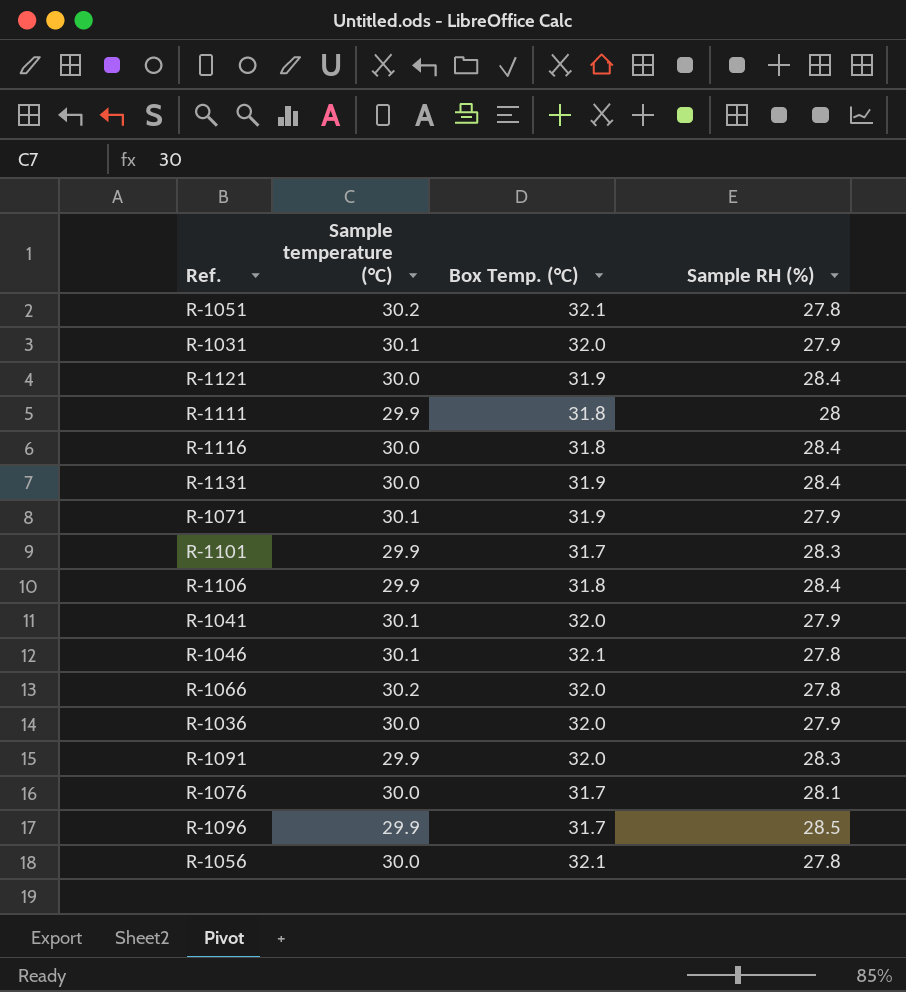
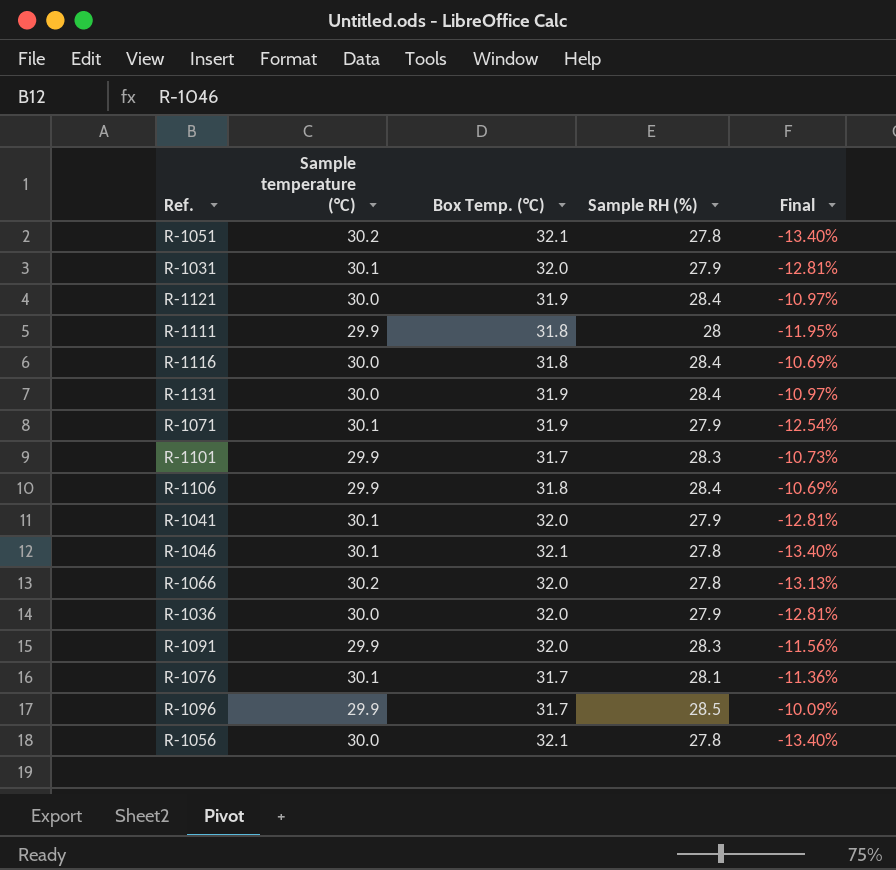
column Final | formula: none -> ([Sample RH (%)] - [Box Temp. (°C)]) / [Box Temp. (°C)]
R-1076 | Sample temperature (°C): 30.0 -> 30.1

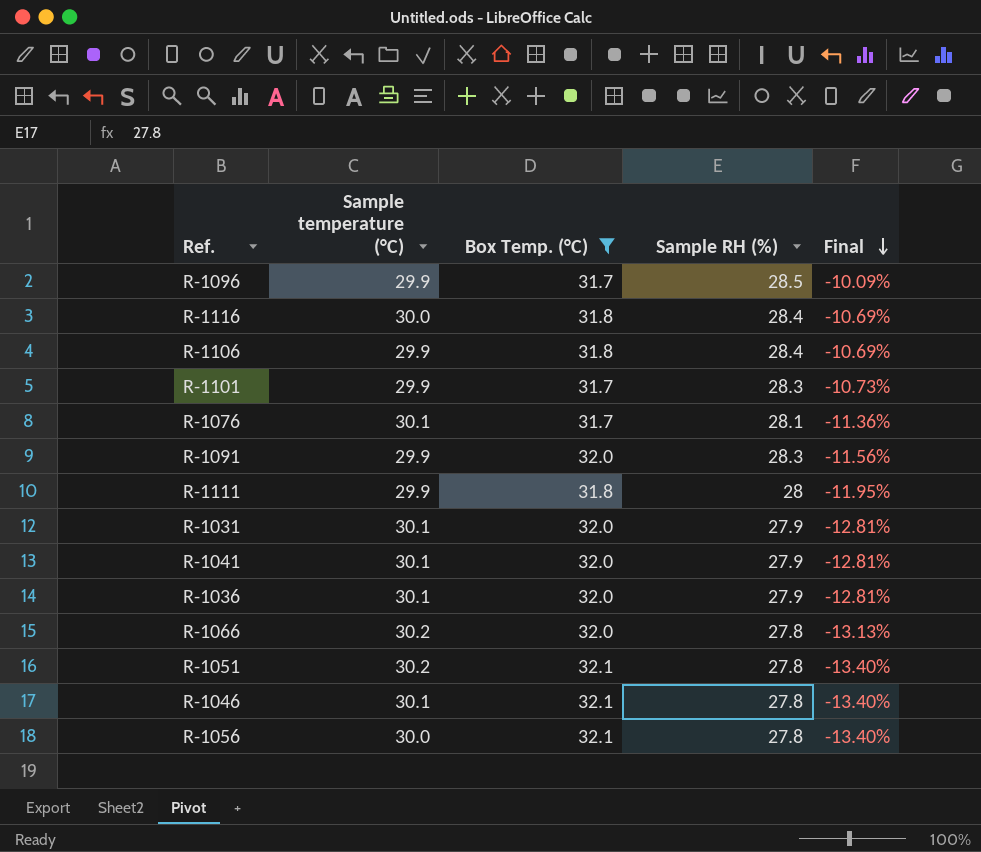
filter: none -> Box Temp. (°C) != 31.9
row order: none -> Final descending
R-1036 | Sample temperature (°C): 30.0 -> 30.1

